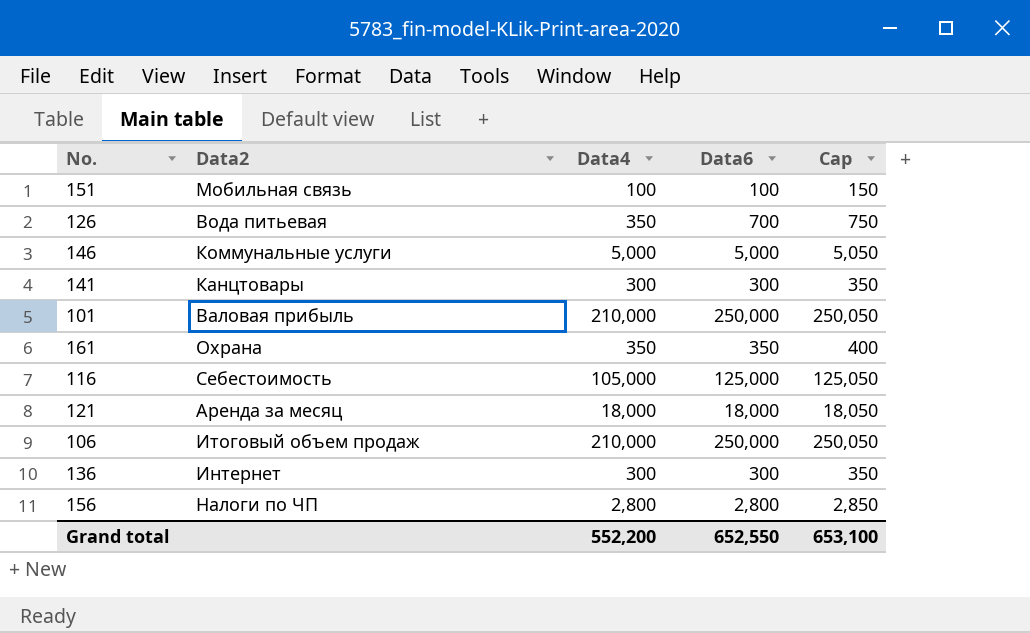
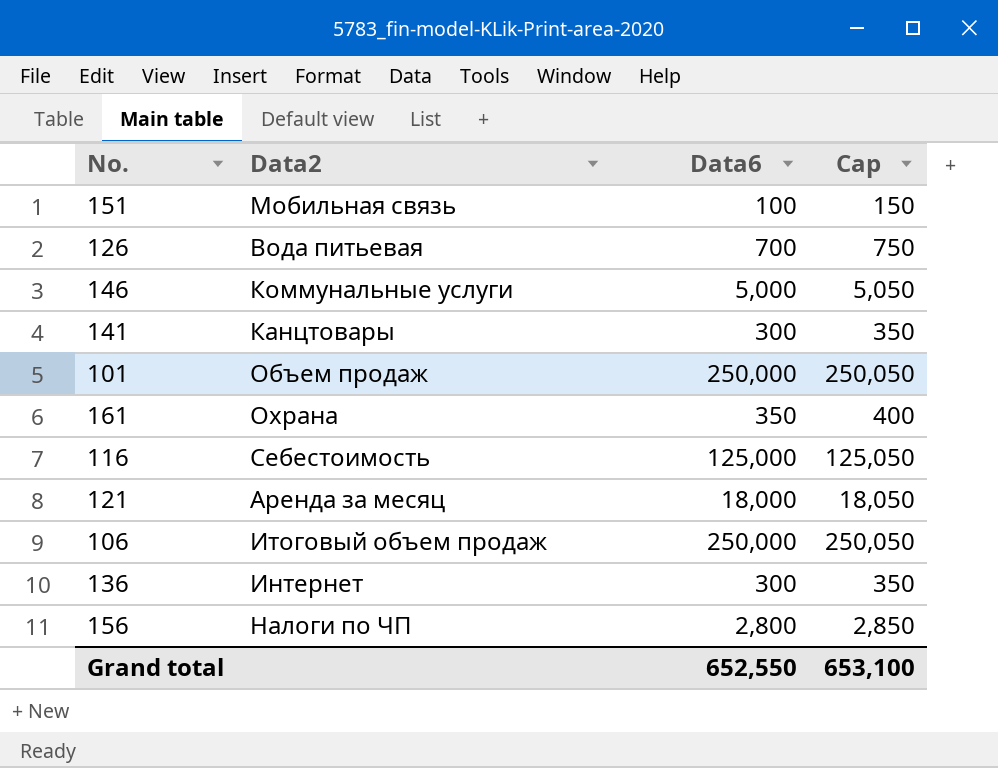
column Data4 | position: 3 -> none
101 | Data2: Валовая прибыль -> Объем продаж

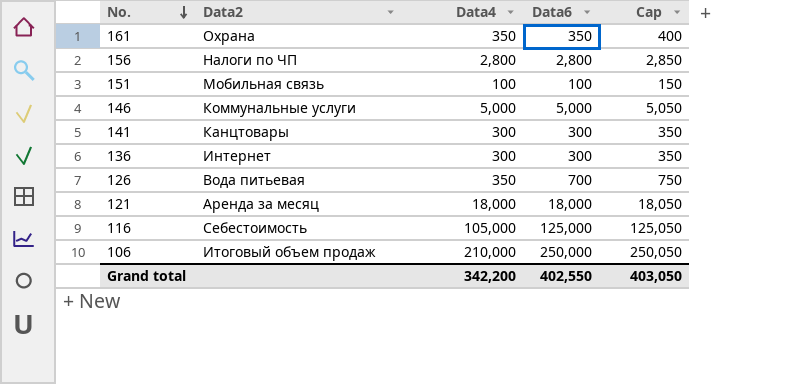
row order: none -> No. descending
column Data4 | position: none -> 3
row 101: Объем продаж | 250,000 | 250,050 -> none
Grand total | Data6: 652,550 -> 402,550
Grand total | Cap: 653,100 -> 403,050

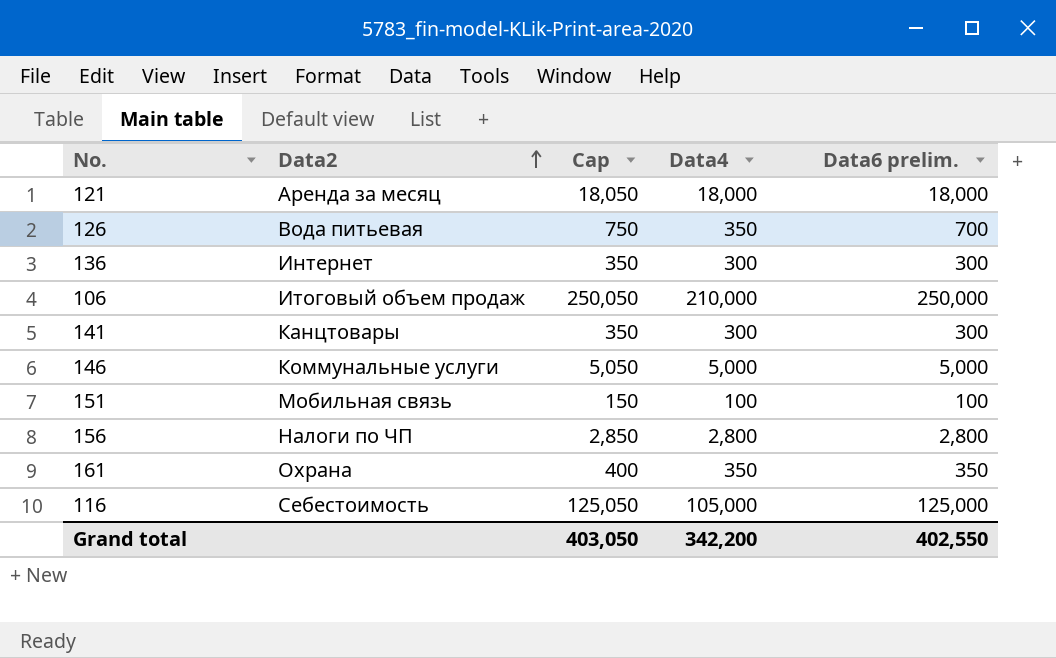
row order: No. descending -> Data2 ascending
column Cap | position: 5 -> 3
column name: Data6 -> Data6 prelim.

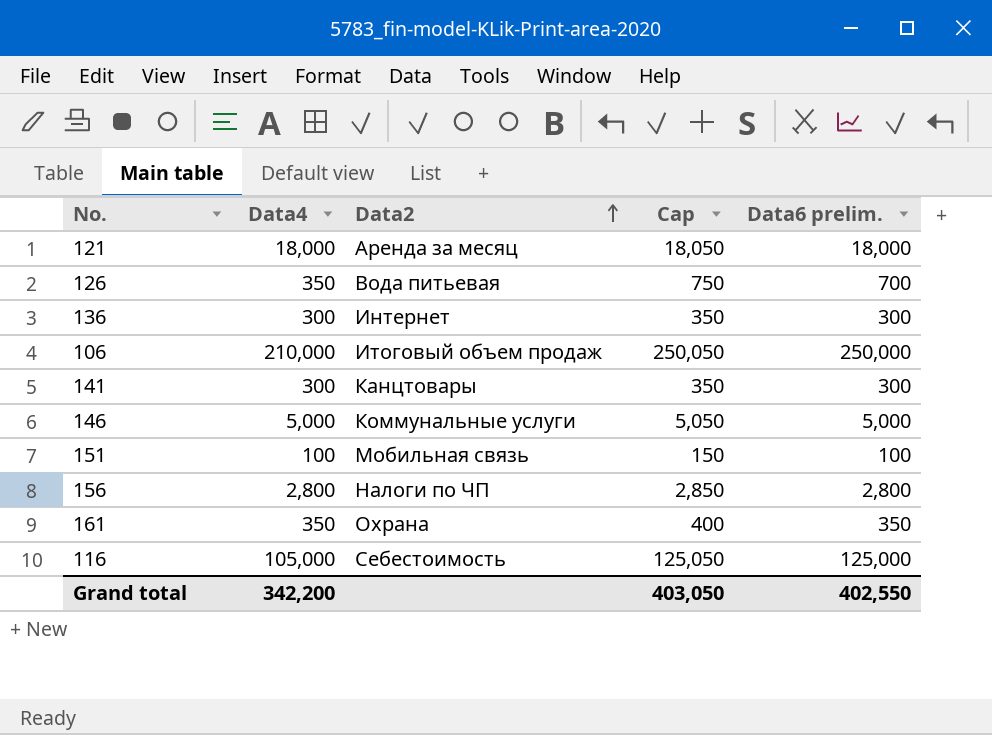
column Data4 | position: 4 -> 2

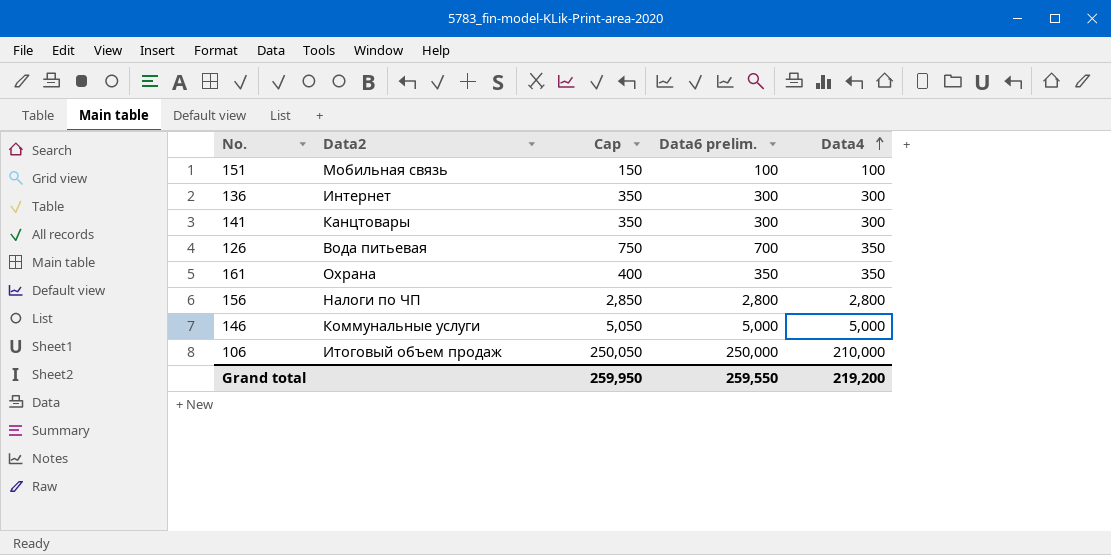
row order: Data2 ascending -> Data4 ascending
column Data4 | position: 2 -> 5
row 121: 18,000 | Аренда за месяц | 18,050 | 18,000 -> none
row 116: 105,000 | Себестоимость | 125,050 | 125,000 -> none
Grand total | Cap: 403,050 -> 259,950
Grand total | Data6 prelim.: 402,550 -> 259,550
Grand total | Data4: 342,200 -> 219,200

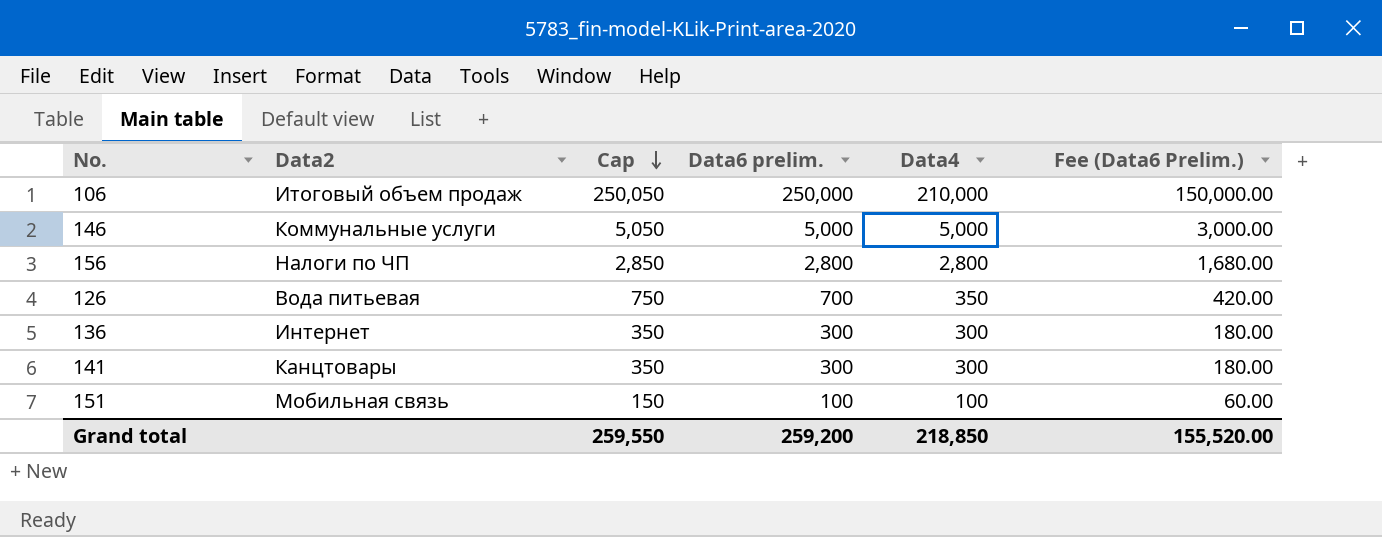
row order: Data4 ascending -> Cap descending
column Fee (Data6 Prelim.) | formula: none -> [Data6 prelim.] * 0.6
row 161: Охрана | 400 | 350 | 350 -> none
Grand total | Cap: 259,950 -> 259,550
Grand total | Data6 prelim.: 259,550 -> 259,200
Grand total | Data4: 219,200 -> 218,850

